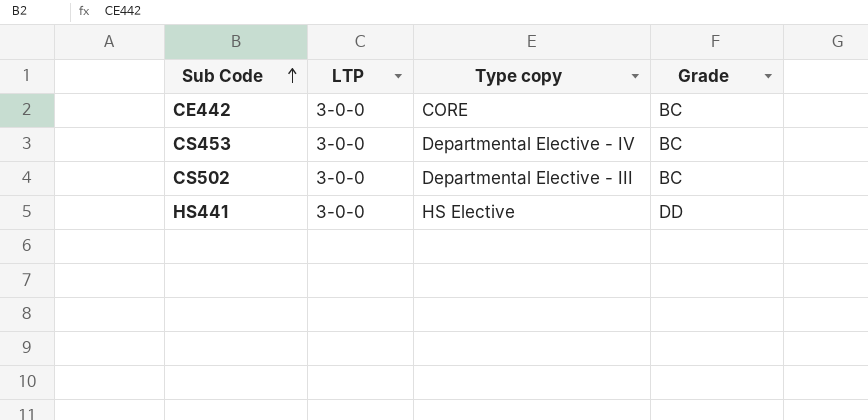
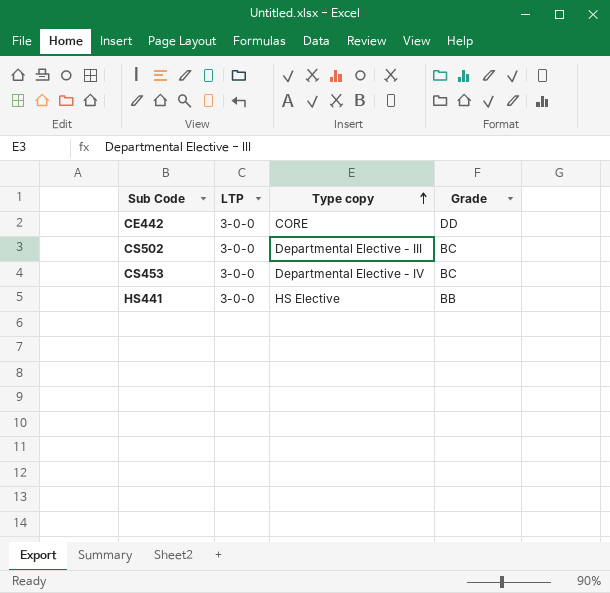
row order: Sub Code ascending -> Type copy ascending
CE442 | Grade: BC -> DD
HS441 | Grade: DD -> BB

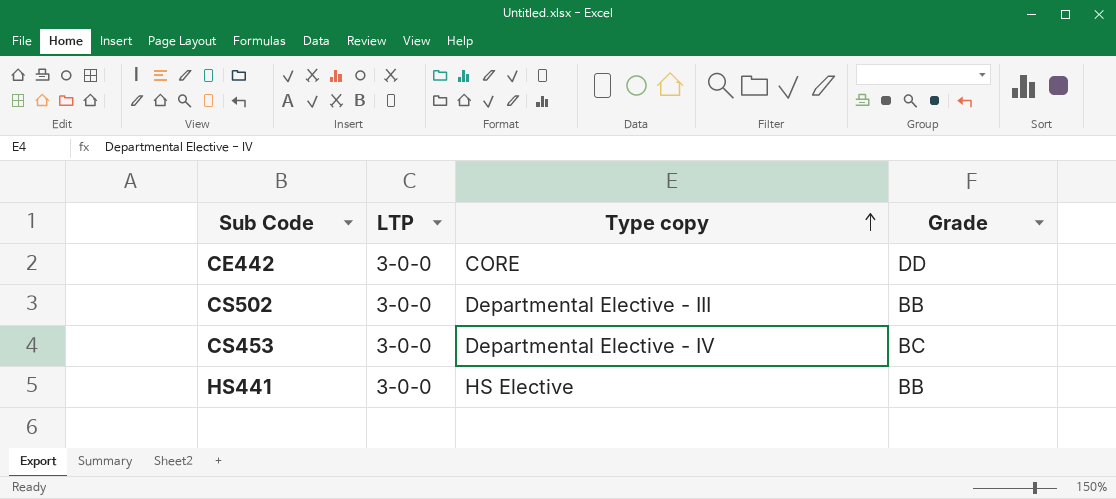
CS502 | Grade: BC -> BB

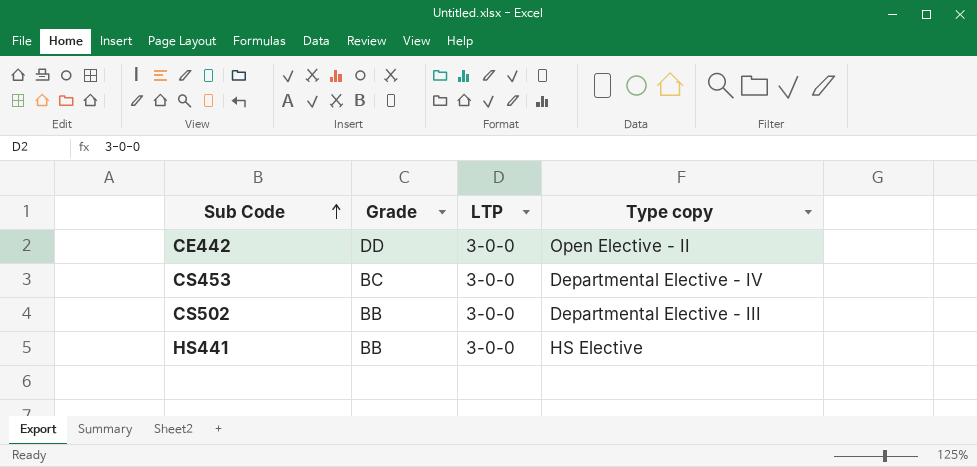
row order: Type copy ascending -> Sub Code ascending
column Grade | position: 4 -> 2
CE442 | Type copy: CORE -> Open Elective - II

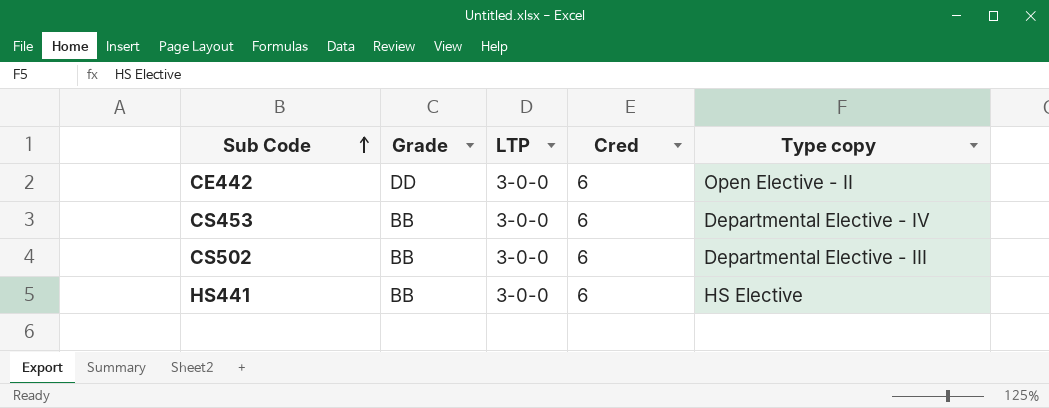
column Cred | position: none -> 4
CS453 | Grade: BC -> BB

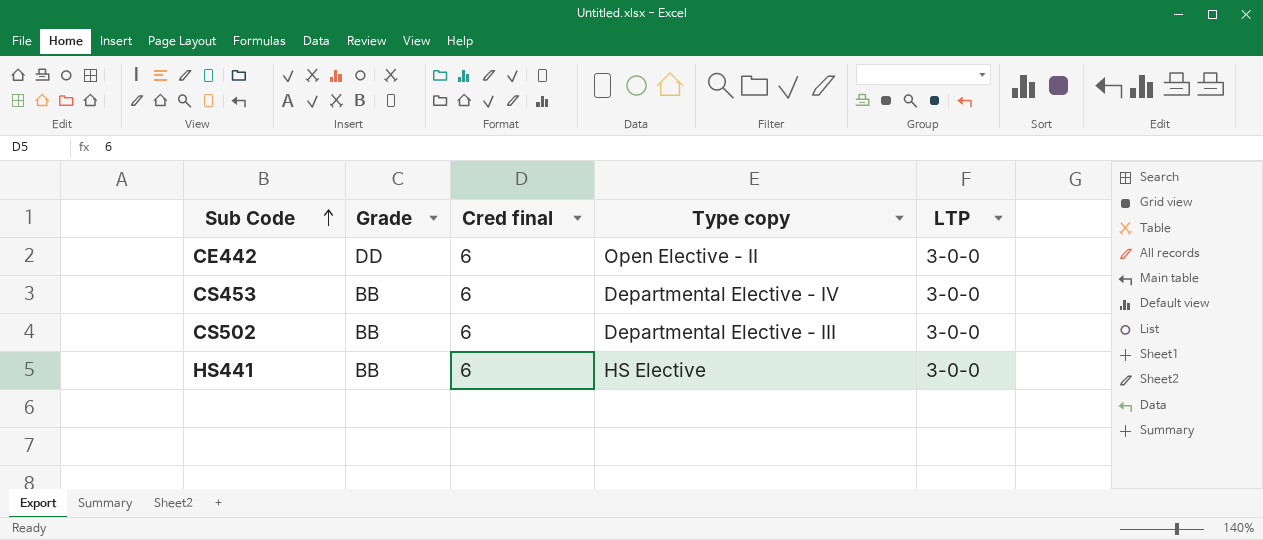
column name: Cred -> Cred final
column LTP | position: 3 -> 5

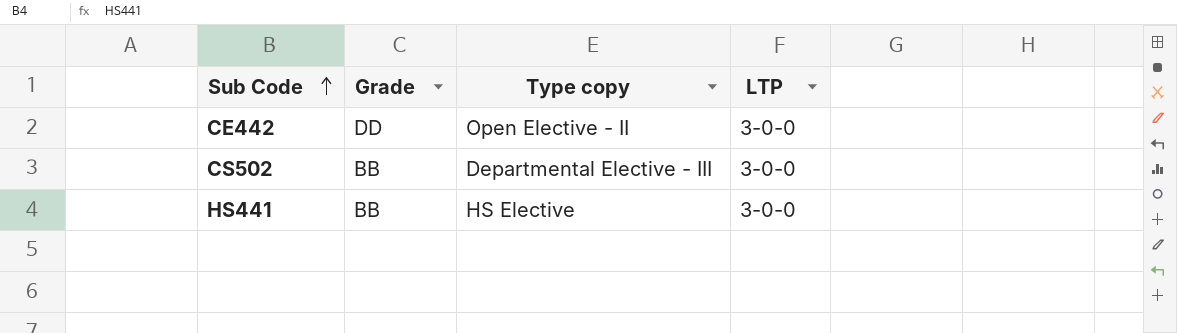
column Cred final | position: 3 -> none
row CS453: BB | 6 | Departmental Elective - IV | 3-0-0 -> none

